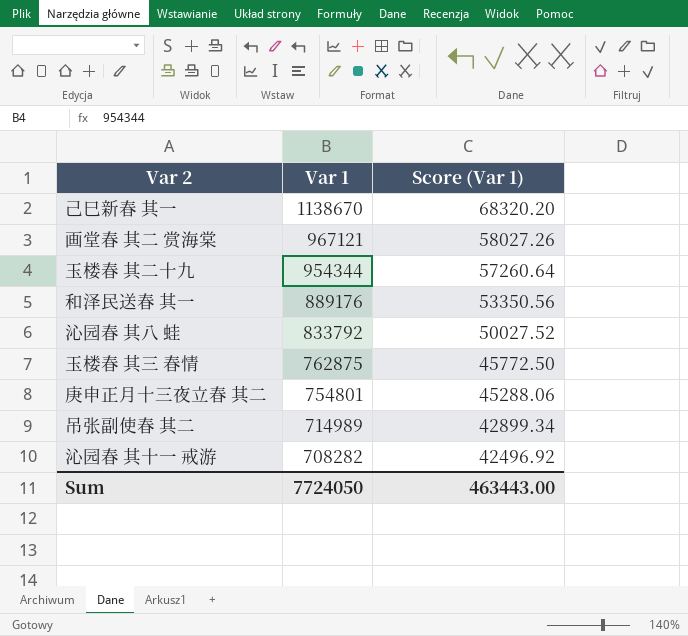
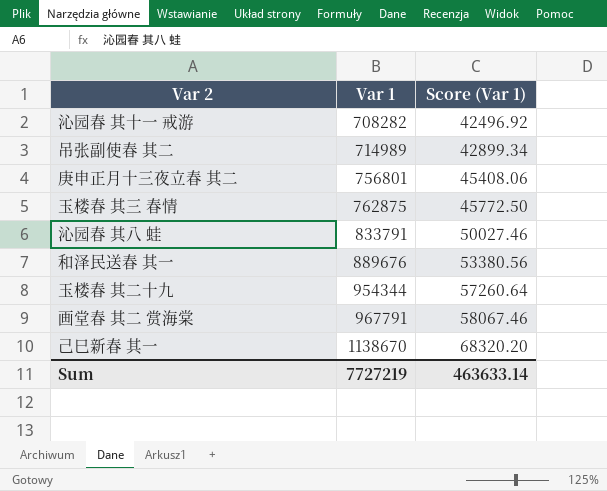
row order: Var 1 descending -> Var 1 ascending
庚申正月十三夜立春 其二 | Var 1: 754801 -> 756801
庚申正月十三夜立春 其二 | Score (Var 1): 45288.06 -> 45408.06
沁园春 其八 蛙 | Var 1: 833792 -> 833791
沁园春 其八 蛙 | Score (Var 1): 50027.52 -> 50027.46
和泽民送春 其一 | Var 1: 889176 -> 889676
和泽民送春 其一 | Score (Var 1): 53350.56 -> 53380.56
画堂春 其二 赏海棠 | Var 1: 967121 -> 967791
画堂春 其二 赏海棠 | Score (Var 1): 58027.26 -> 58067.46
Sum | Var 1: 7724050 -> 7727219
Sum | Score (Var 1): 463443.00 -> 463633.14

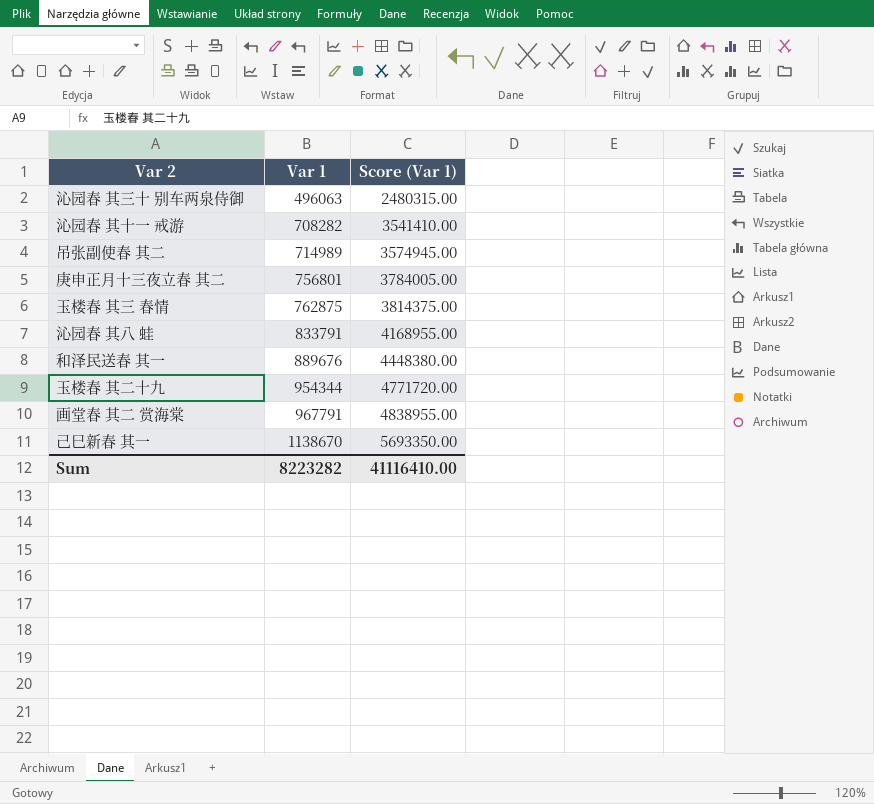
column Score (Var 1) | formula: [Var 1] * 0.06 -> [Var 1] * 5
row 沁园春 其三十 别车两泉侍御: none -> 496063 | 2480315.00
Sum | Var 1: 7727219 -> 8223282
Sum | Score (Var 1): 463633.14 -> 41116410.00

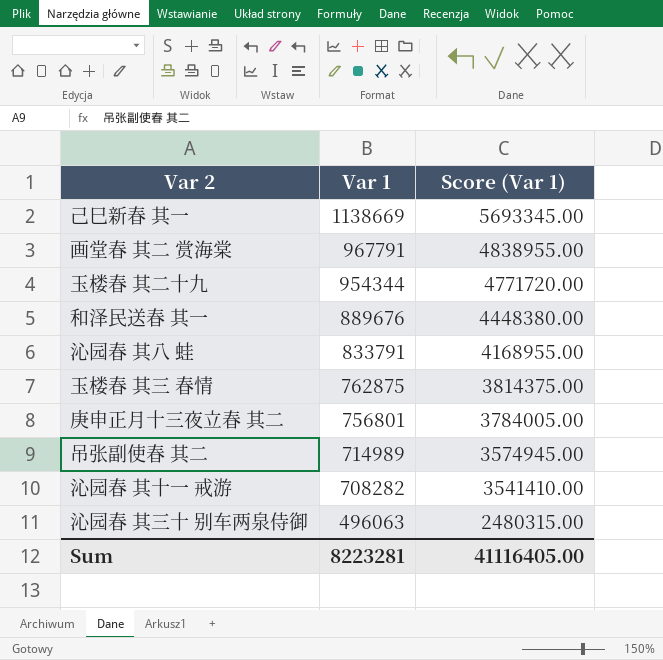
row order: Var 1 ascending -> Var 1 descending
己巳新春 其一 | Var 1: 1138670 -> 1138669
己巳新春 其一 | Score (Var 1): 5693350.00 -> 5693345.00
Sum | Var 1: 8223282 -> 8223281
Sum | Score (Var 1): 41116410.00 -> 41116405.00

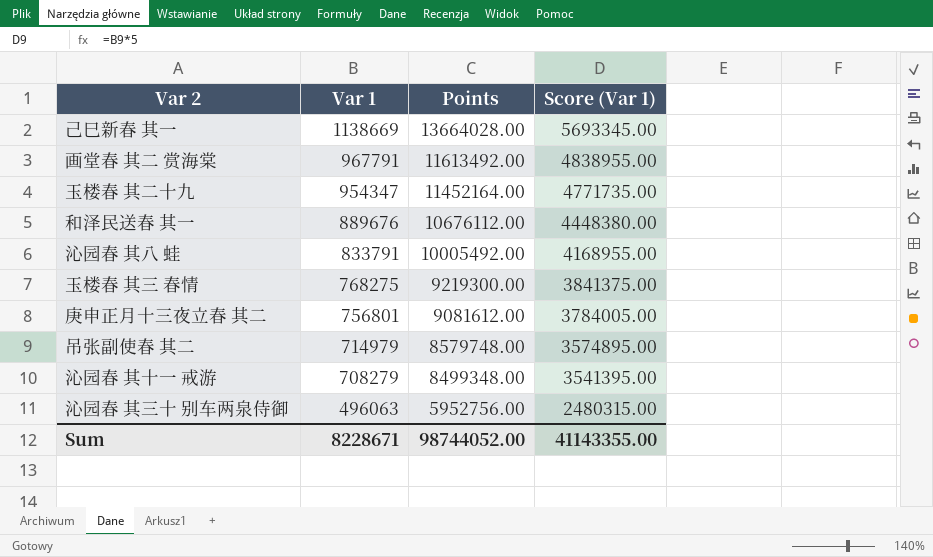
column Points | formula: none -> [Var 1] * 12
玉楼春 其二十九 | Var 1: 954344 -> 954347
玉楼春 其二十九 | Score (Var 1): 4771720.00 -> 4771735.00
玉楼春 其三 春情 | Var 1: 762875 -> 768275
玉楼春 其三 春情 | Score (Var 1): 3814375.00 -> 3841375.00
吊张副使春 其二 | Var 1: 714989 -> 714979
吊张副使春 其二 | Score (Var 1): 3574945.00 -> 3574895.00
沁园春 其十一 戒游 | Var 1: 708282 -> 708279
沁园春 其十一 戒游 | Score (Var 1): 3541410.00 -> 3541395.00
Sum | Var 1: 8223281 -> 8228671
Sum | Score (Var 1): 41116405.00 -> 41143355.00

